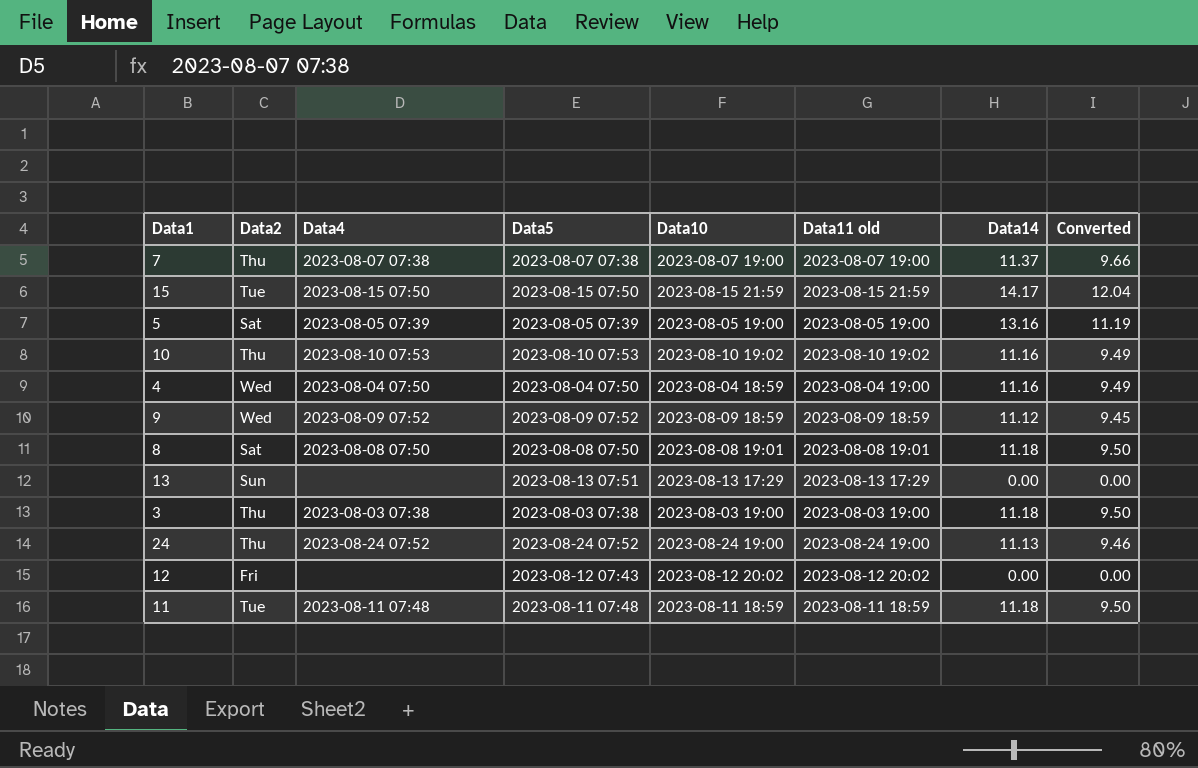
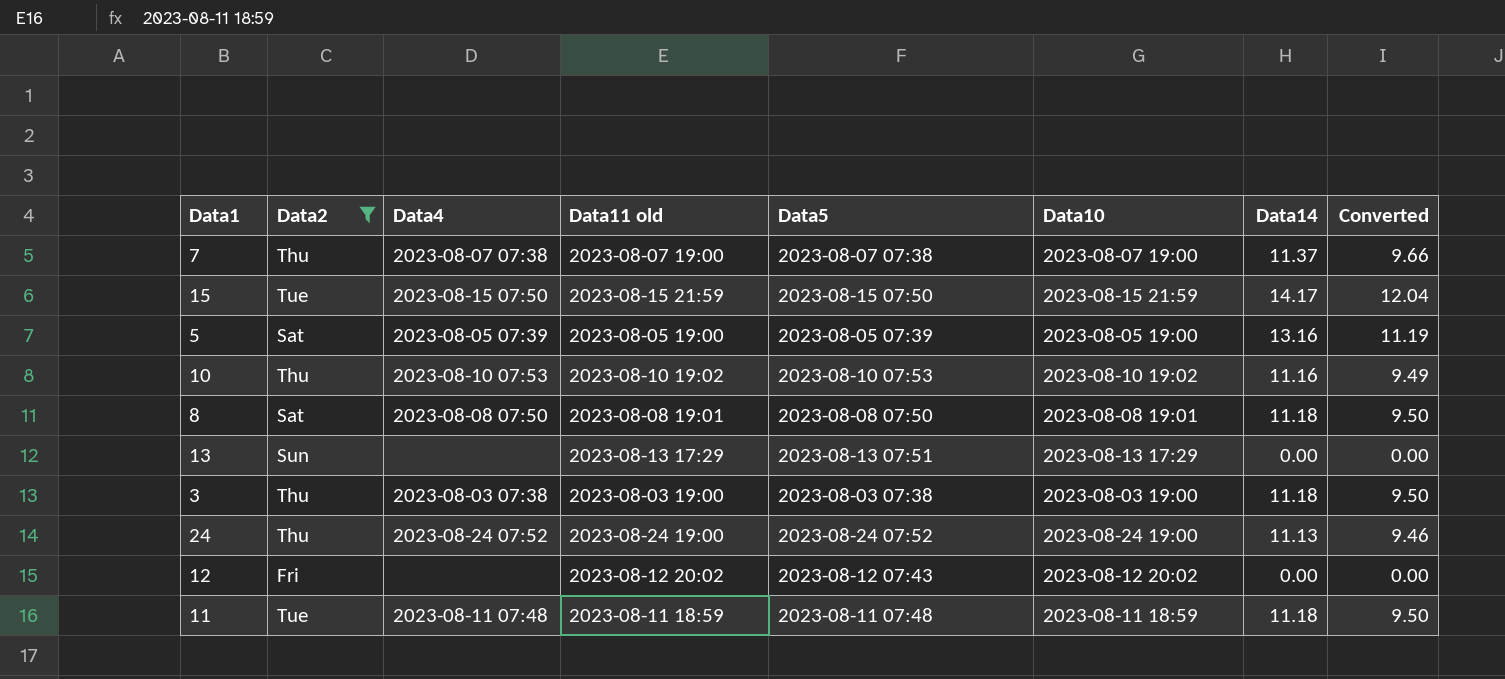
filter: none -> Data2 != Wed
column Data11 old | position: 6 -> 4

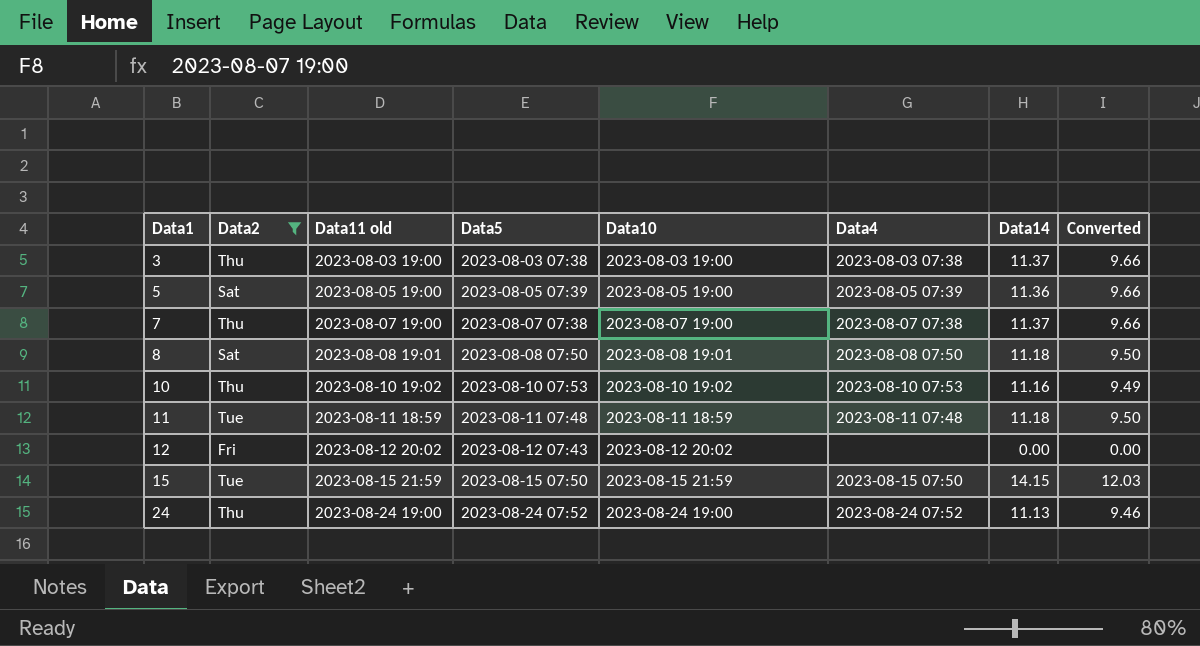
row order: none -> Data1 ascending
column Data4 | position: 3 -> 6
row 13: Sun | none | 2023-08-13 17:29 | 2023-08-13 07:51 | 2023-08-13 17:29 | 0.00 | 0.00 -> none
3 | Data14: 11.18 -> 11.37
3 | Converted: 9.50 -> 9.66
5 | Data14: 13.16 -> 11.36
5 | Converted: 11.19 -> 9.66
15 | Data14: 14.17 -> 14.15
15 | Converted: 12.04 -> 12.03

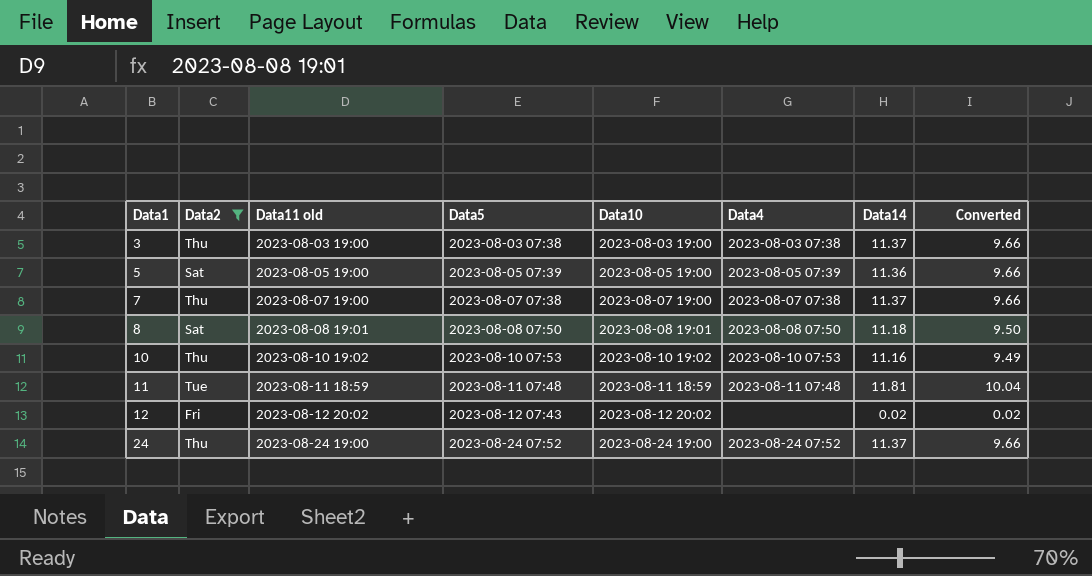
row 15: Tue | 2023-08-15 21:59 | 2023-08-15 07:50 | 2023-08-15 21:59 | 2023-08-15 07:50 | 14.15 | 12.03 -> none
11 | Data14: 11.18 -> 11.81
11 | Converted: 9.50 -> 10.04
12 | Data14: 0.00 -> 0.02
12 | Converted: 0.00 -> 0.02
24 | Data14: 11.13 -> 11.37
24 | Converted: 9.46 -> 9.66

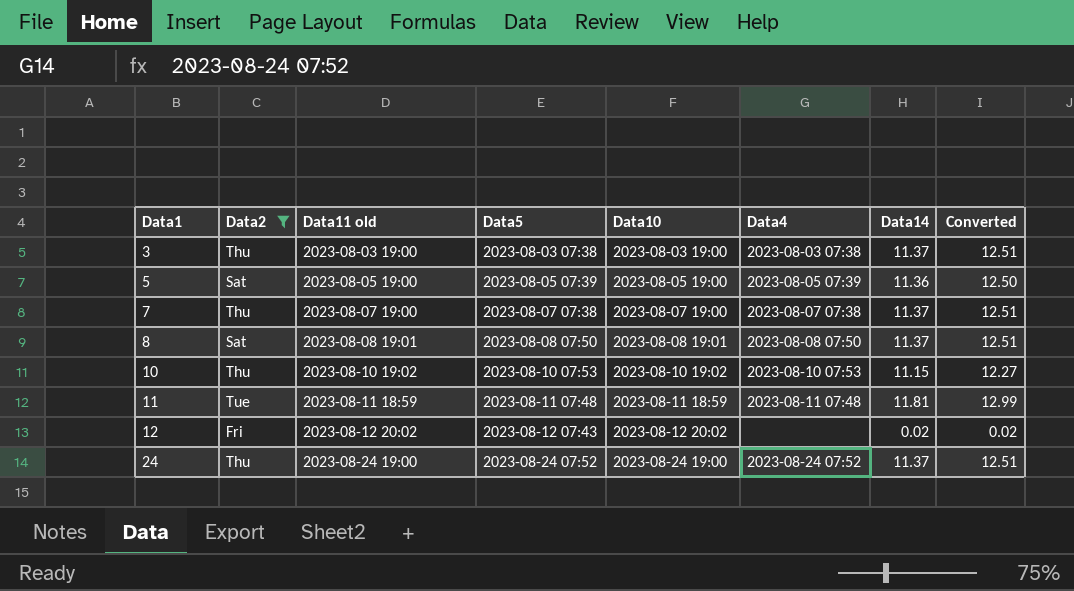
column Converted | formula: [Data14] * 0.85 -> [Data14] * 1.1
8 | Data14: 11.18 -> 11.37
10 | Data14: 11.16 -> 11.15

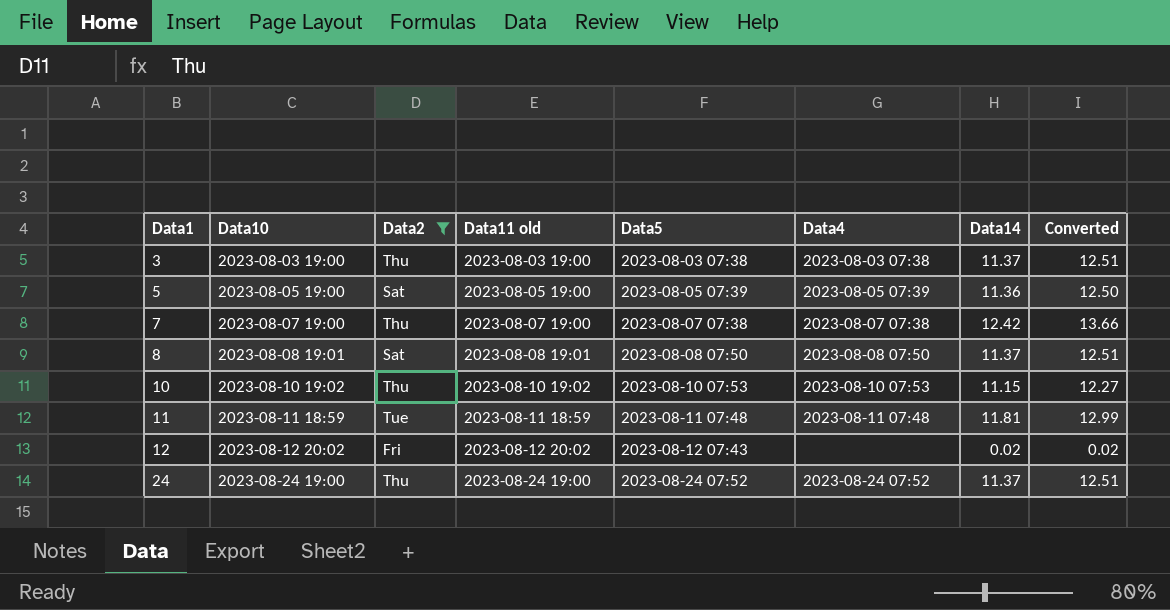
column Data10 | position: 5 -> 2
7 | Data14: 11.37 -> 12.42
7 | Converted: 12.51 -> 13.66

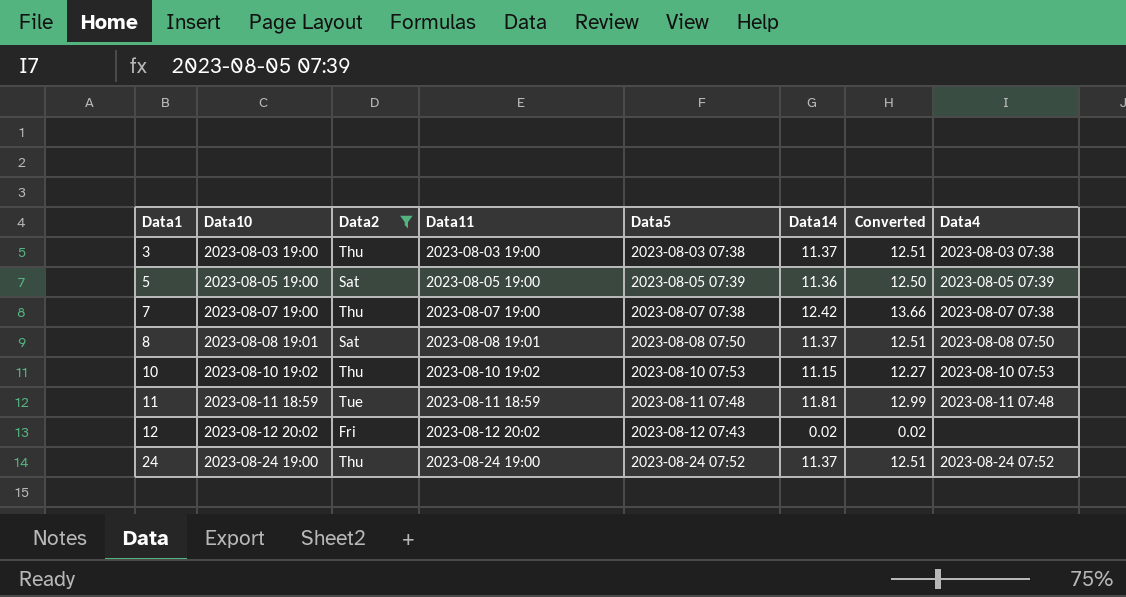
column name: Data11 old -> Data11
column Data4 | position: 6 -> 8

